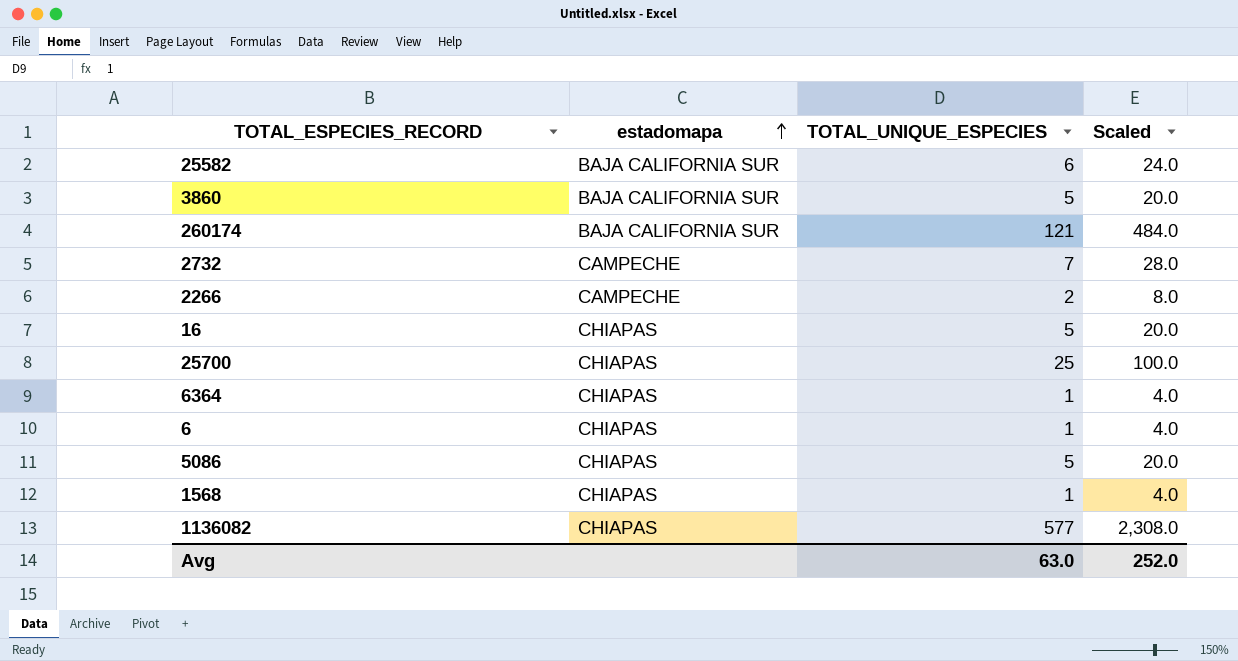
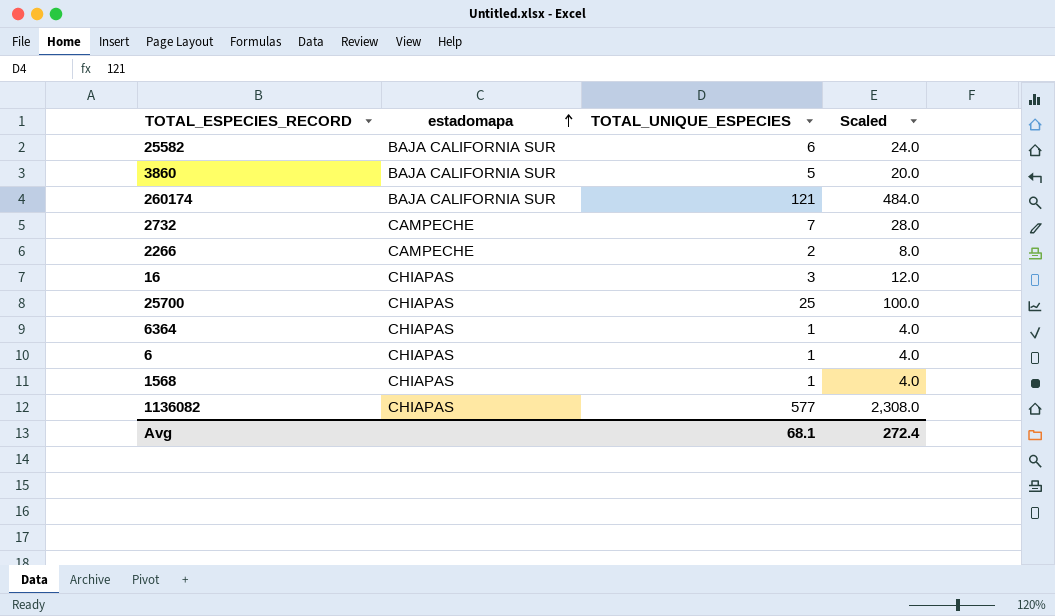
row 5086: CHIAPAS | 5 | 20.0 -> none
16 | TOTAL_UNIQUE_ESPECIES: 5 -> 3
16 | Scaled: 20.0 -> 12.0
Avg | TOTAL_UNIQUE_ESPECIES: 63.0 -> 68.1
Avg | Scaled: 252.0 -> 272.4

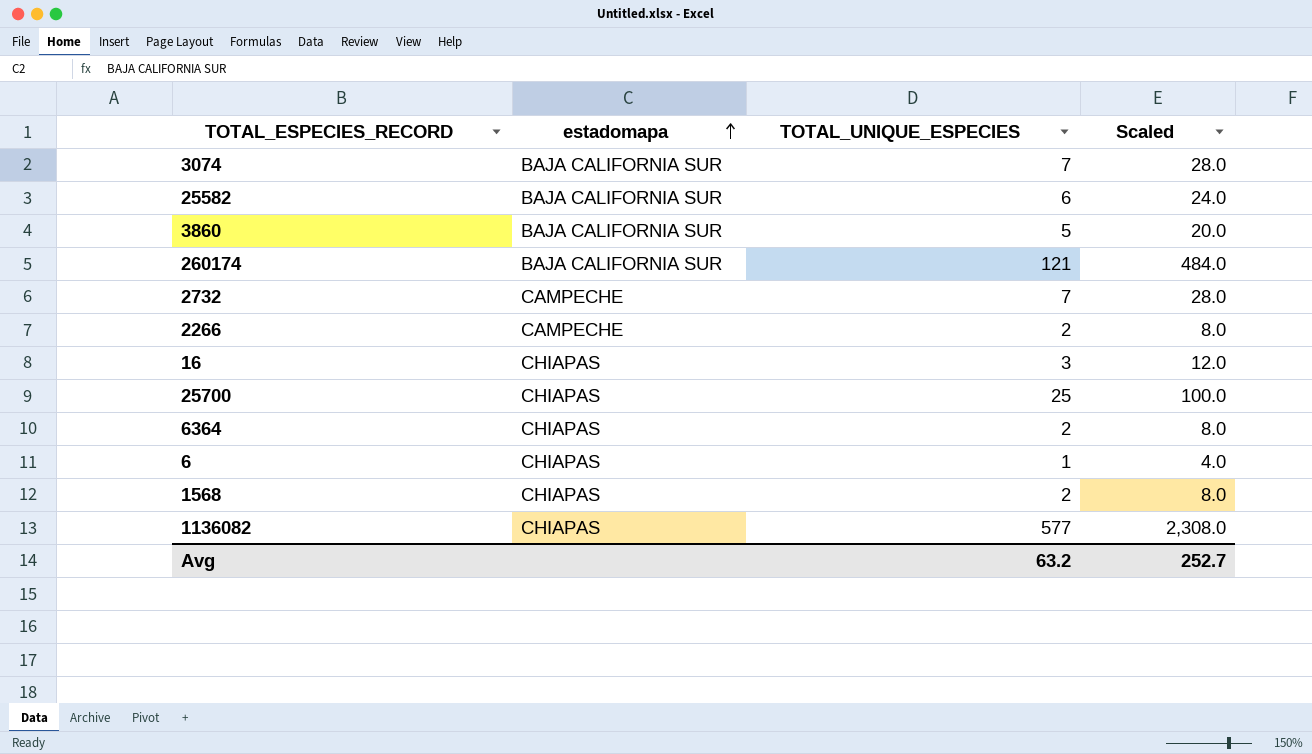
row 3074: none -> BAJA CALIFORNIA SUR | 7 | 28.0
6364 | TOTAL_UNIQUE_ESPECIES: 1 -> 2
6364 | Scaled: 4.0 -> 8.0
1568 | TOTAL_UNIQUE_ESPECIES: 1 -> 2
1568 | Scaled: 4.0 -> 8.0
Avg | TOTAL_UNIQUE_ESPECIES: 68.1 -> 63.2
Avg | Scaled: 272.4 -> 252.7

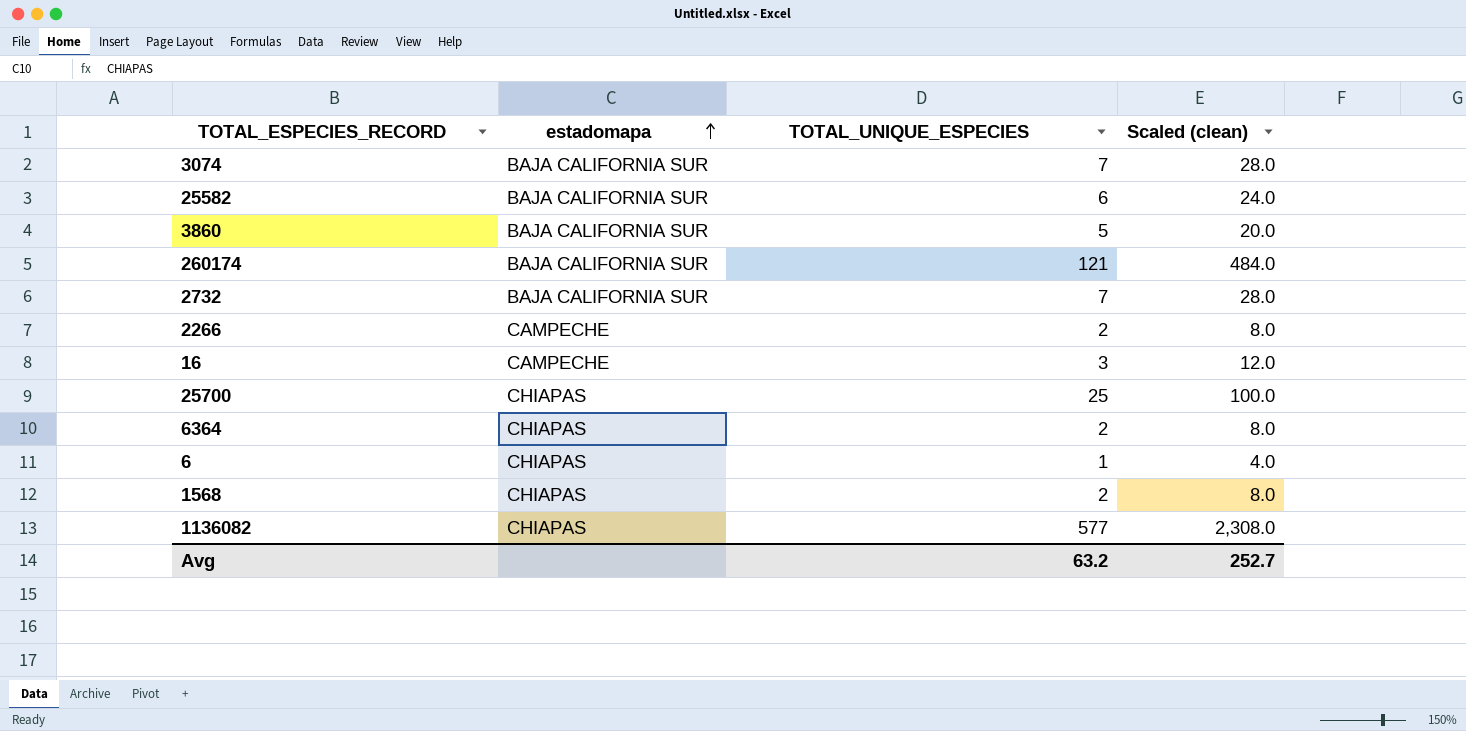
column name: Scaled -> Scaled (clean)
2732 | estadomapa: CAMPECHE -> BAJA CALIFORNIA SUR
16 | estadomapa: CHIAPAS -> CAMPECHE

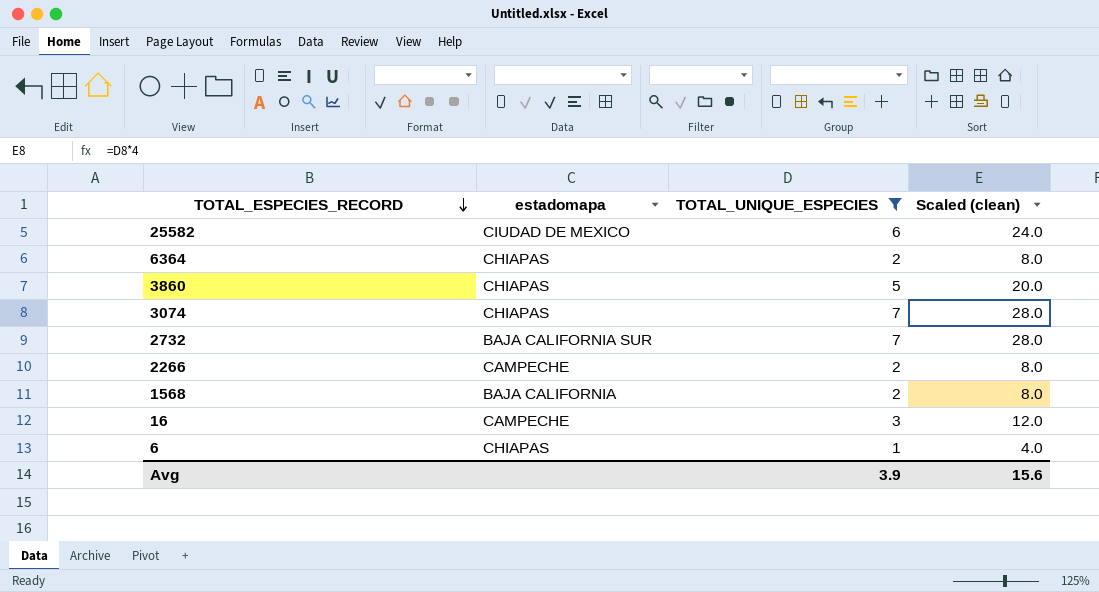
filter: none -> TOTAL_UNIQUE_ESPECIES <= 7
row order: estadomapa ascending -> TOTAL_ESPECIES_RECORD descending
25582 | estadomapa: BAJA CALIFORNIA SUR -> CIUDAD DE MEXICO
3860 | estadomapa: BAJA CALIFORNIA SUR -> CHIAPAS
3074 | estadomapa: BAJA CALIFORNIA SUR -> CHIAPAS
1568 | estadomapa: CHIAPAS -> BAJA CALIFORNIA
Avg | TOTAL_UNIQUE_ESPECIES: 63.2 -> 3.9
Avg | Scaled (clean): 252.7 -> 15.6

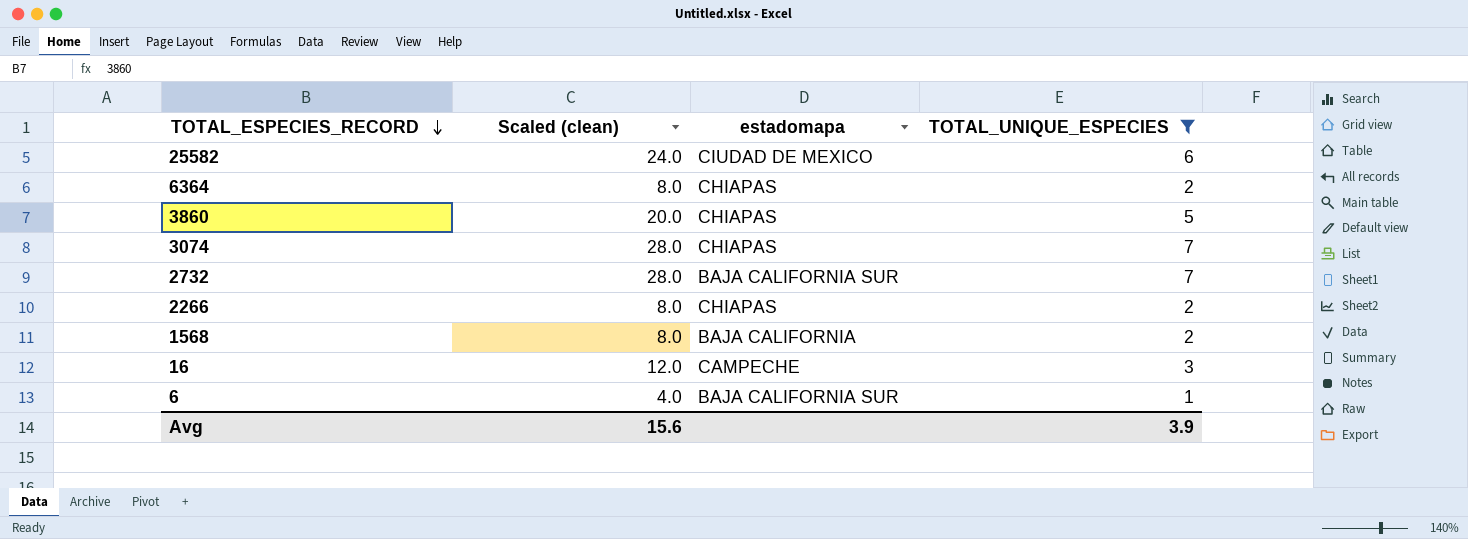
column Scaled (clean) | position: 4 -> 2
2266 | estadomapa: CAMPECHE -> CHIAPAS
6 | estadomapa: CHIAPAS -> BAJA CALIFORNIA SUR

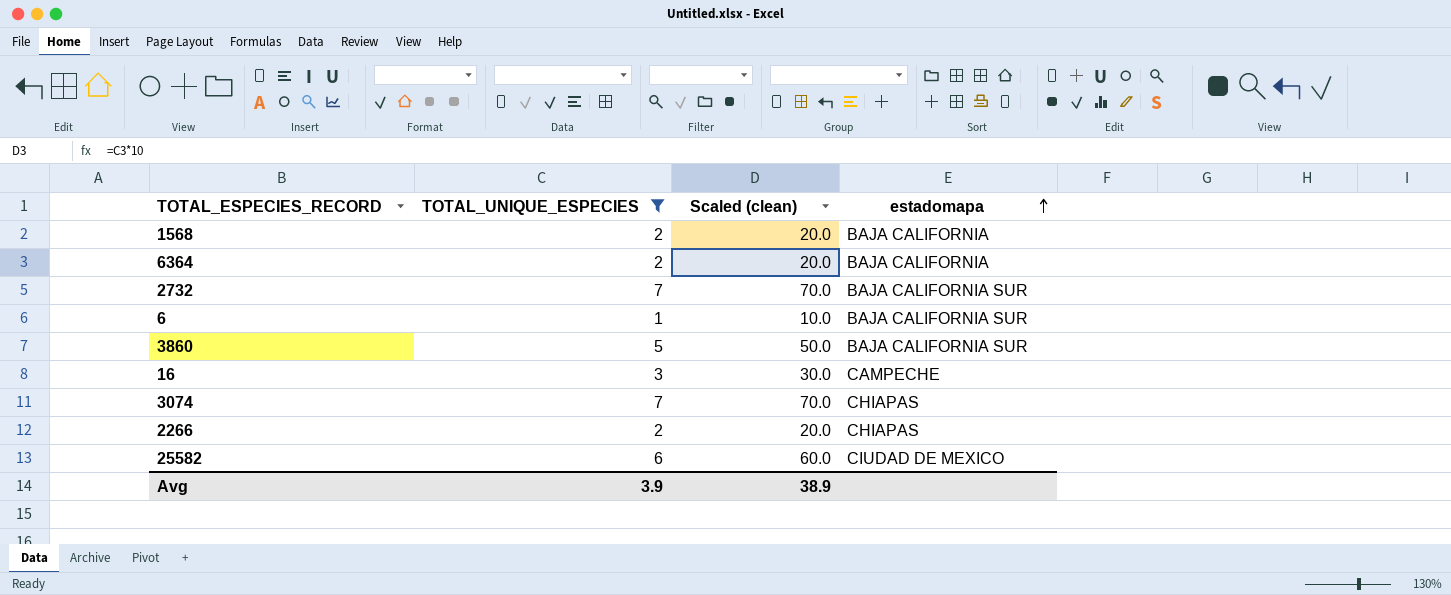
row order: TOTAL_ESPECIES_RECORD descending -> estadomapa ascending
column TOTAL_UNIQUE_ESPECIES | position: 4 -> 2
column Scaled (clean) | formula: [TOTAL_UNIQUE_ESPECIES] * 4 -> [TOTAL_UNIQUE_ESPECIES] * 10
6364 | estadomapa: CHIAPAS -> BAJA CALIFORNIA
3860 | estadomapa: CHIAPAS -> BAJA CALIFORNIA SUR
Avg | Scaled (clean): 15.6 -> 38.9

